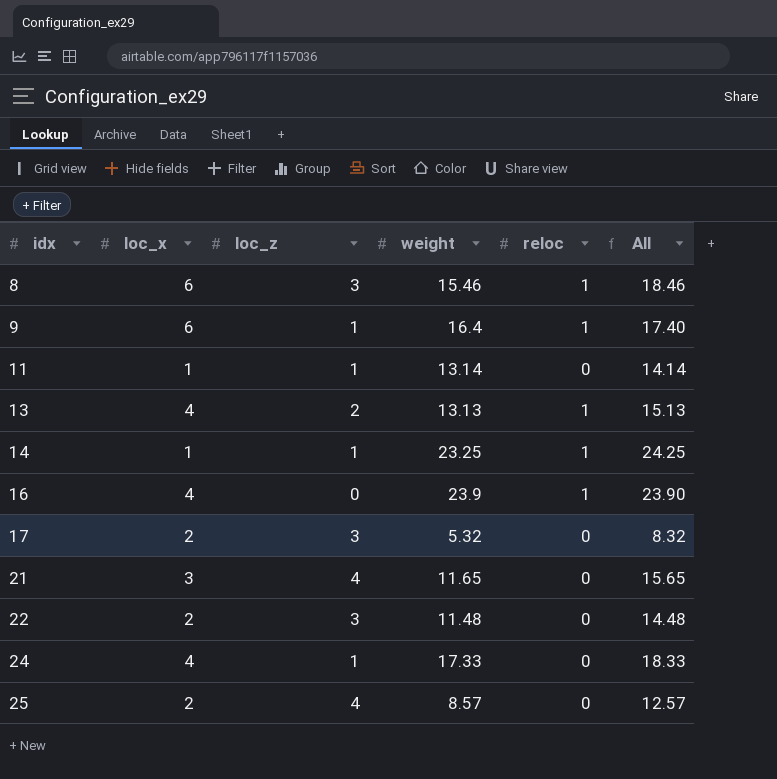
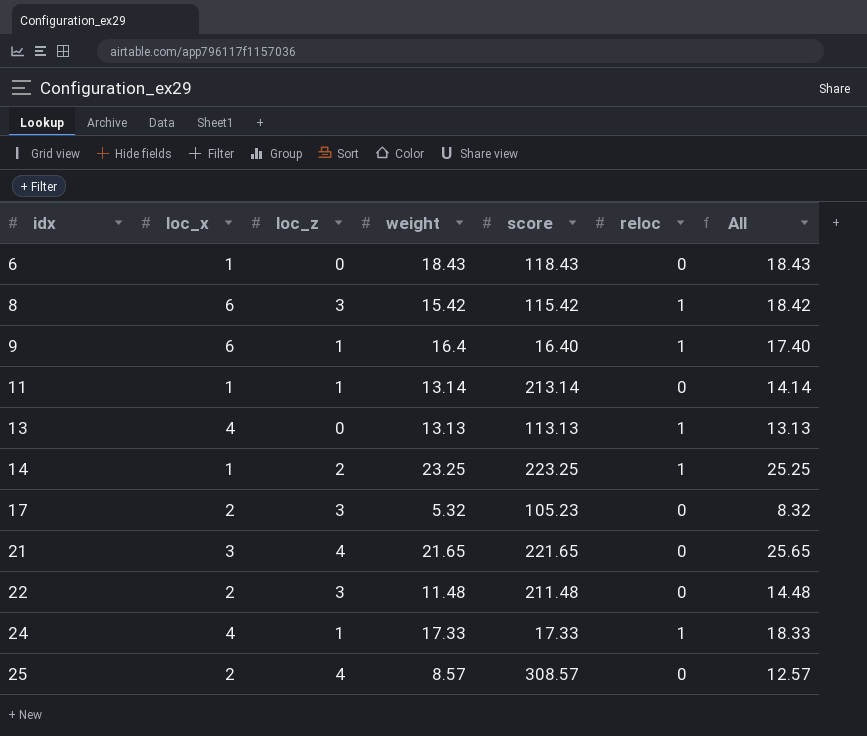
column score | position: none -> 5
row 16: 4 | 0 | 23.9 | 1 | 23.90 -> none
row 6: none -> 1 | 0 | 18.43 | 118.43 | 0 | 18.43
8 | weight: 15.46 -> 15.42
8 | All: 18.46 -> 18.42
13 | loc_z: 2 -> 0
13 | All: 15.13 -> 13.13
14 | loc_z: 1 -> 2
14 | All: 24.25 -> 25.25
21 | weight: 11.65 -> 21.65
21 | All: 15.65 -> 25.65
24 | reloc: 0 -> 1

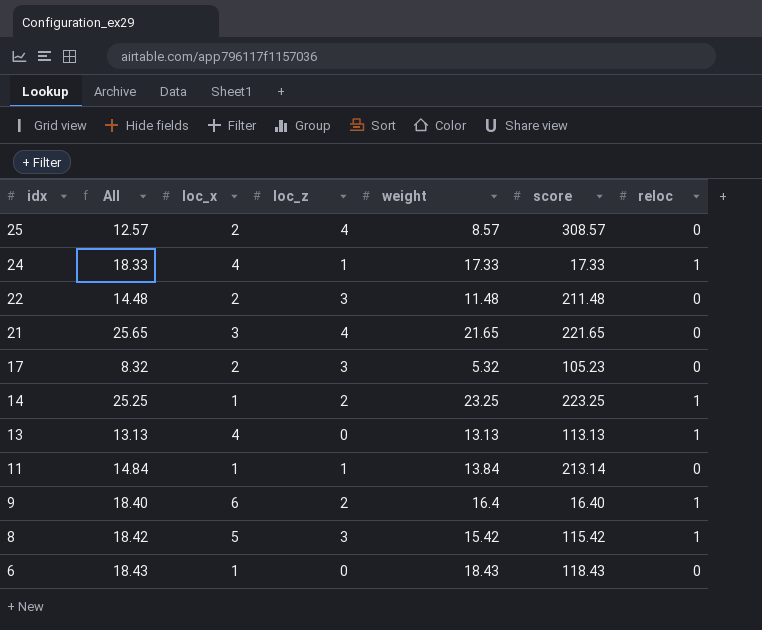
row order: idx ascending -> idx descending
column All | position: 7 -> 2
11 | All: 14.14 -> 14.84
11 | weight: 13.14 -> 13.84
9 | All: 17.40 -> 18.40
9 | loc_z: 1 -> 2
8 | loc_x: 6 -> 5

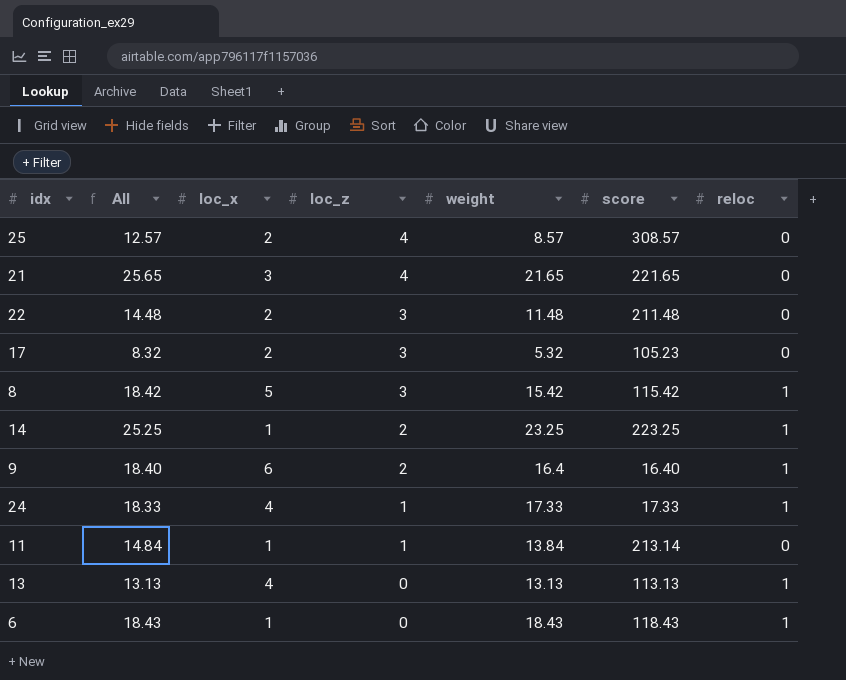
row order: idx descending -> loc_z descending
6 | reloc: 0 -> 1

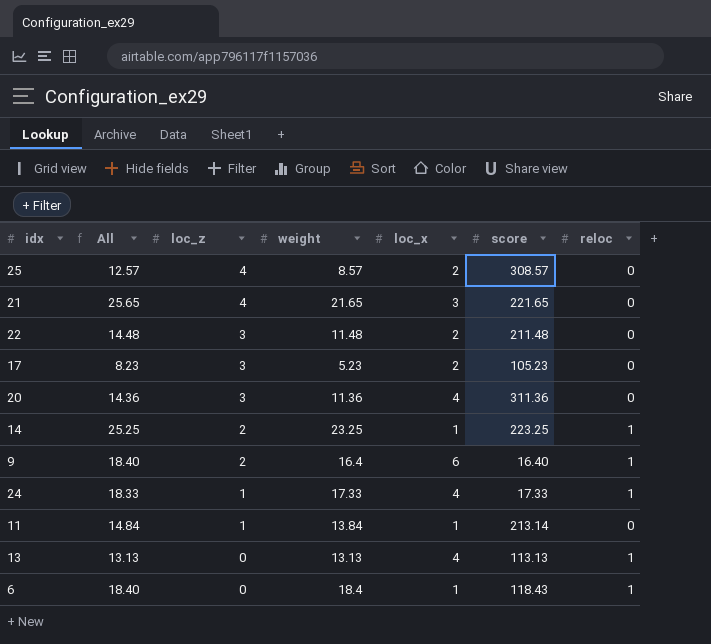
column loc_x | position: 3 -> 5
row 8: 18.42 | 5 | 3 | 15.42 | 115.42 | 1 -> none
17 | All: 8.32 -> 8.23
17 | weight: 5.32 -> 5.23
row 20: none -> 14.36 | 3 | 11.36 | 4 | 311.36 | 0
6 | All: 18.43 -> 18.40
6 | weight: 18.43 -> 18.4

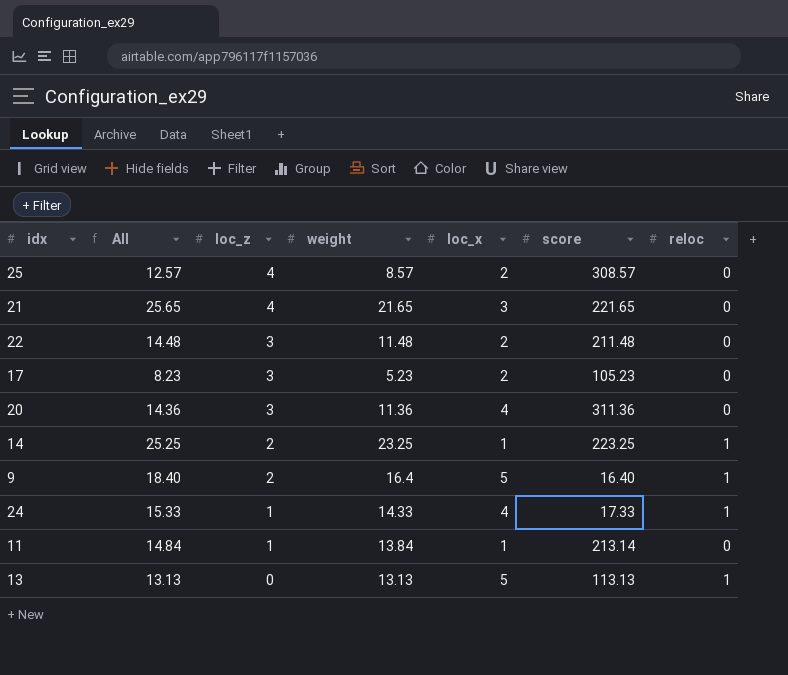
row 6: 18.40 | 0 | 18.4 | 1 | 118.43 | 1 -> none
9 | loc_x: 6 -> 5
24 | All: 18.33 -> 15.33
24 | weight: 17.33 -> 14.33
13 | loc_x: 4 -> 5

